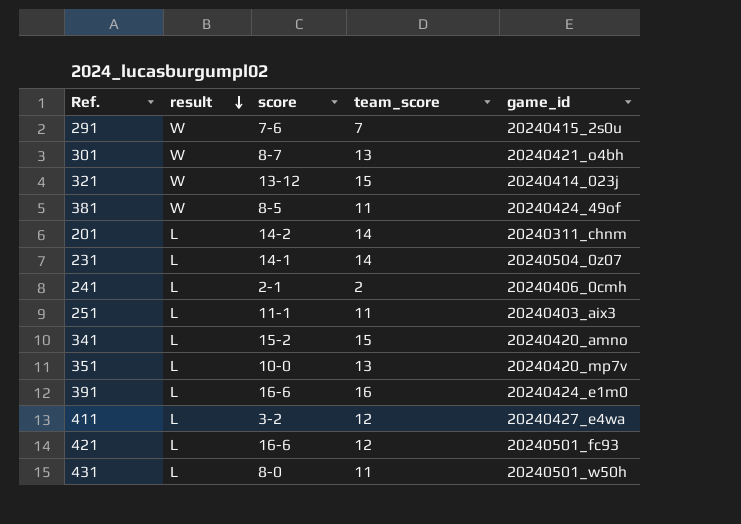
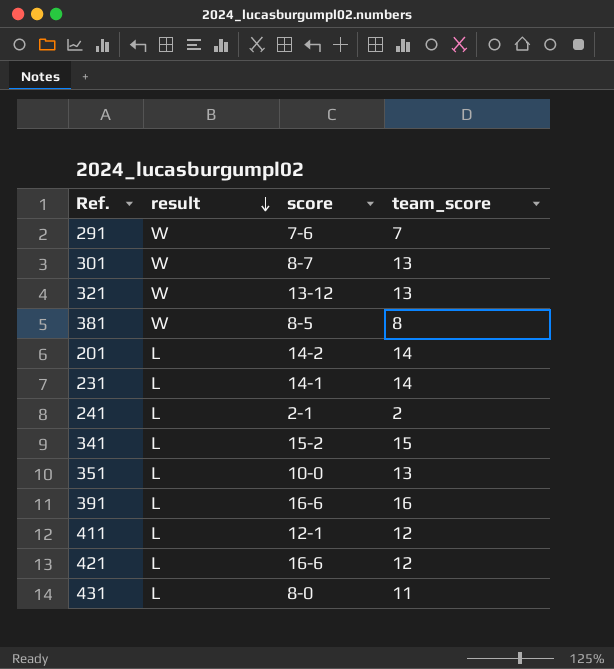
column game_id | position: 5 -> none
row 251: L | 11-1 | 11 | 20240403_aix3 -> none
321 | team_score: 15 -> 13
381 | team_score: 11 -> 8
411 | score: 3-2 -> 12-1

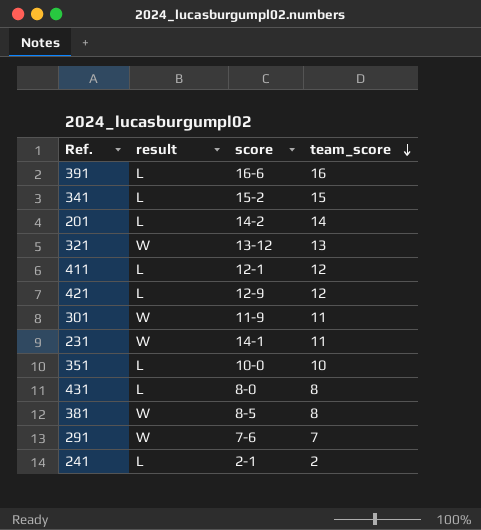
row order: result descending -> team_score descending
421 | score: 16-6 -> 12-9
301 | score: 8-7 -> 11-9
301 | team_score: 13 -> 11
231 | result: L -> W
231 | team_score: 14 -> 11
351 | team_score: 13 -> 10
431 | team_score: 11 -> 8

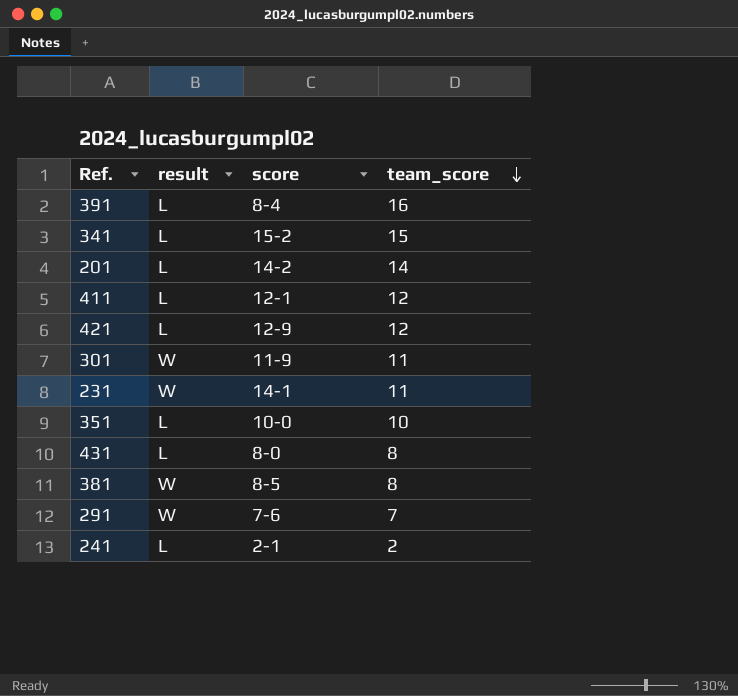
row 321: W | 13-12 | 13 -> none
391 | score: 16-6 -> 8-4

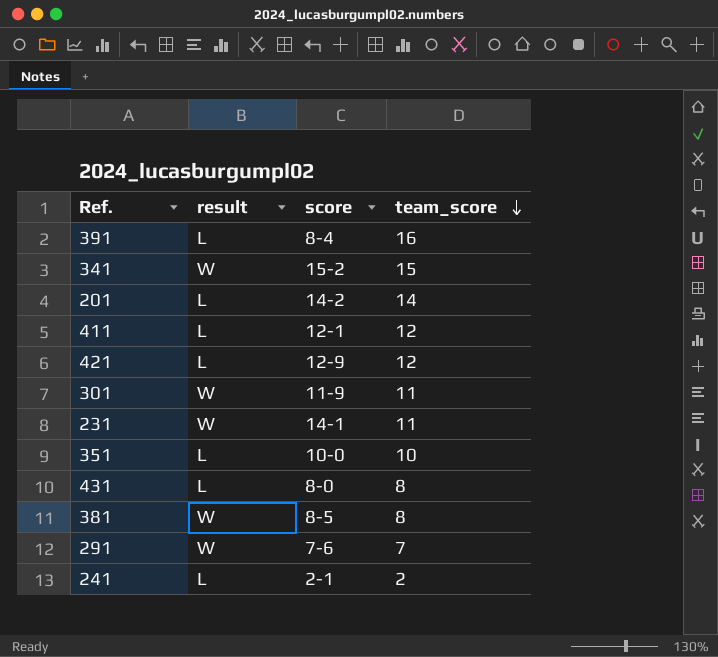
341 | result: L -> W

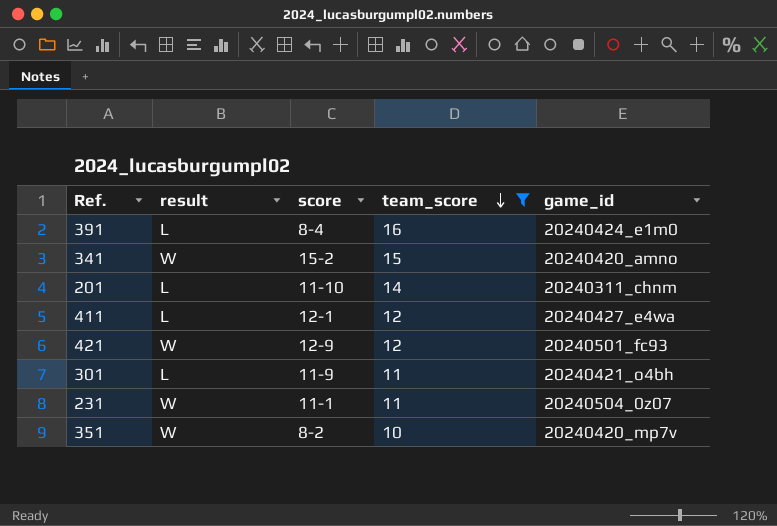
filter: none -> team_score >= 10
column game_id | position: none -> 5
201 | score: 14-2 -> 11-10
421 | result: L -> W
301 | result: W -> L
231 | score: 14-1 -> 11-1
351 | result: L -> W
351 | score: 10-0 -> 8-2

